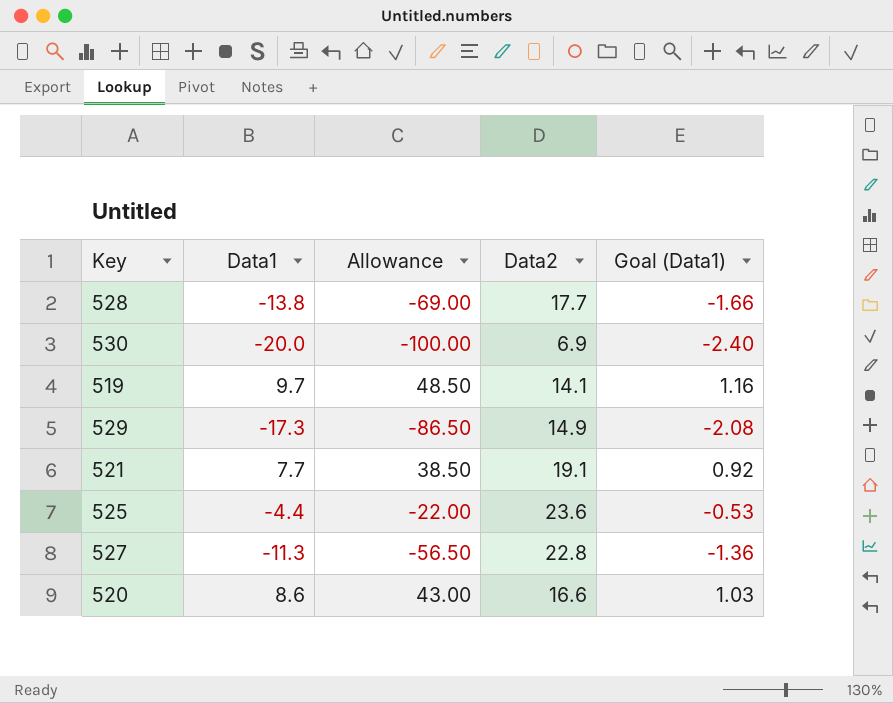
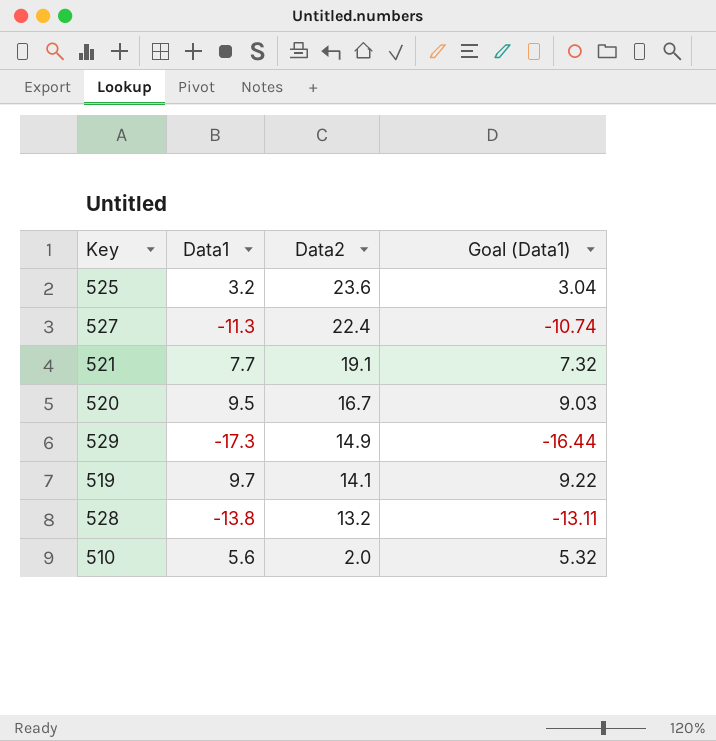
row order: none -> Data2 descending
column Allowance | formula: [Data1] * 5 -> none
column Goal (Data1) | formula: [Data1] * 0.12 -> [Data1] * 0.95
row 530: -20.0 | -100.00 | 6.9 | -2.40 -> none
525 | Data1: -4.4 -> 3.2
527 | Data2: 22.8 -> 22.4
520 | Data1: 8.6 -> 9.5
520 | Data2: 16.6 -> 16.7
528 | Data2: 17.7 -> 13.2
row 510: none -> 5.6 | 2.0 | 5.32

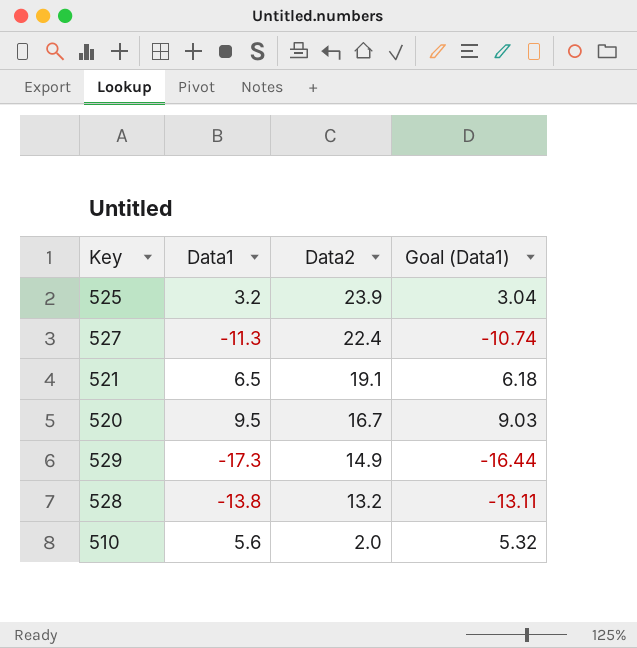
row 519: 9.7 | 14.1 | 9.22 -> none
525 | Data2: 23.6 -> 23.9
521 | Data1: 7.7 -> 6.5
521 | Goal (Data1): 7.32 -> 6.18

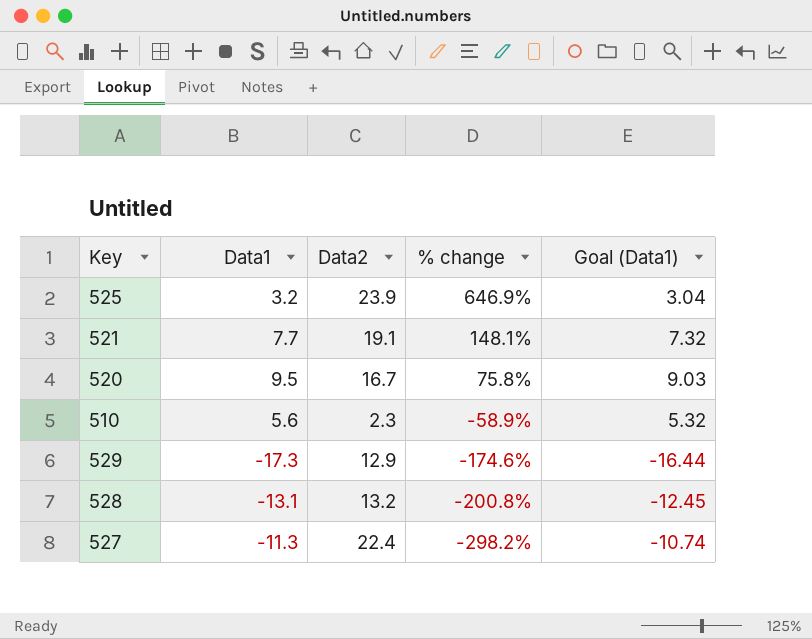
row order: Data2 descending -> % change descending
column % change | formula: none -> ([Data2] - [Data1]) / [Data1]
521 | Data1: 6.5 -> 7.7
521 | Goal (Data1): 6.18 -> 7.32
510 | Data2: 2.0 -> 2.3
529 | Data2: 14.9 -> 12.9
528 | Data1: -13.8 -> -13.1
528 | Goal (Data1): -13.11 -> -12.45

